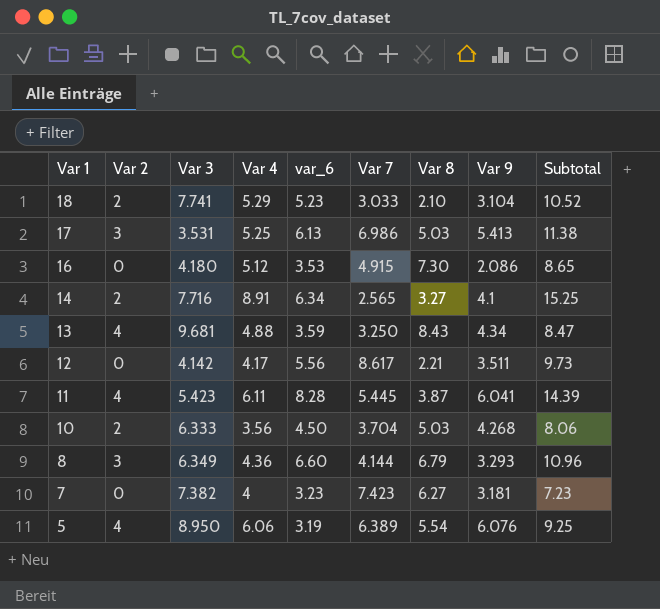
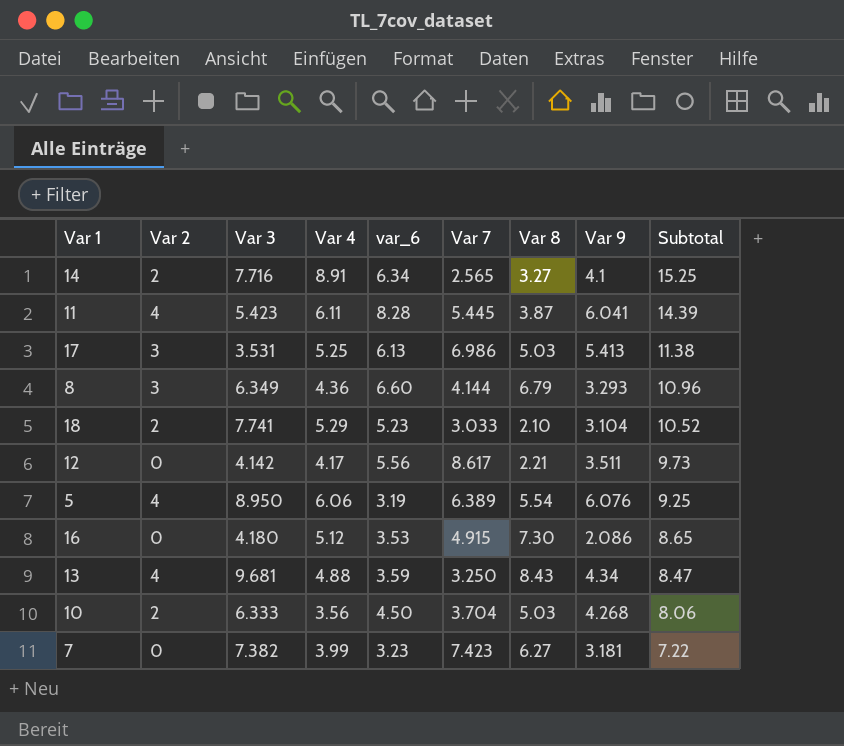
row order: Var 1 descending -> Subtotal descending
7 | Var 4: 4 -> 3.99
7 | Subtotal: 7.23 -> 7.22

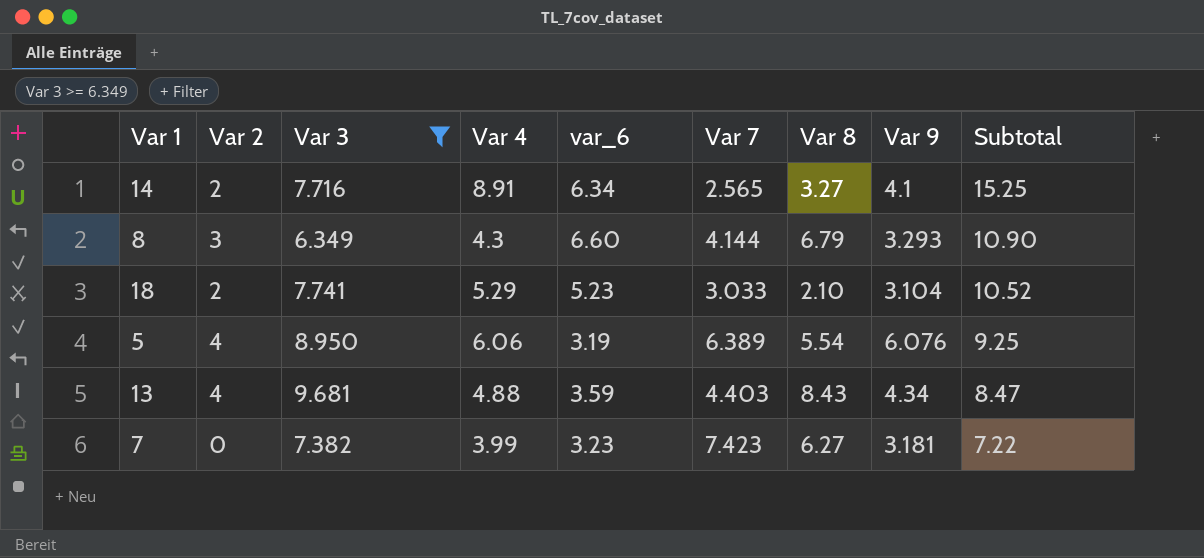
filter: none -> Var 3 >= 6.349
8 | Var 4: 4.36 -> 4.3
8 | Subtotal: 10.96 -> 10.90
13 | Var 7: 3.250 -> 4.403

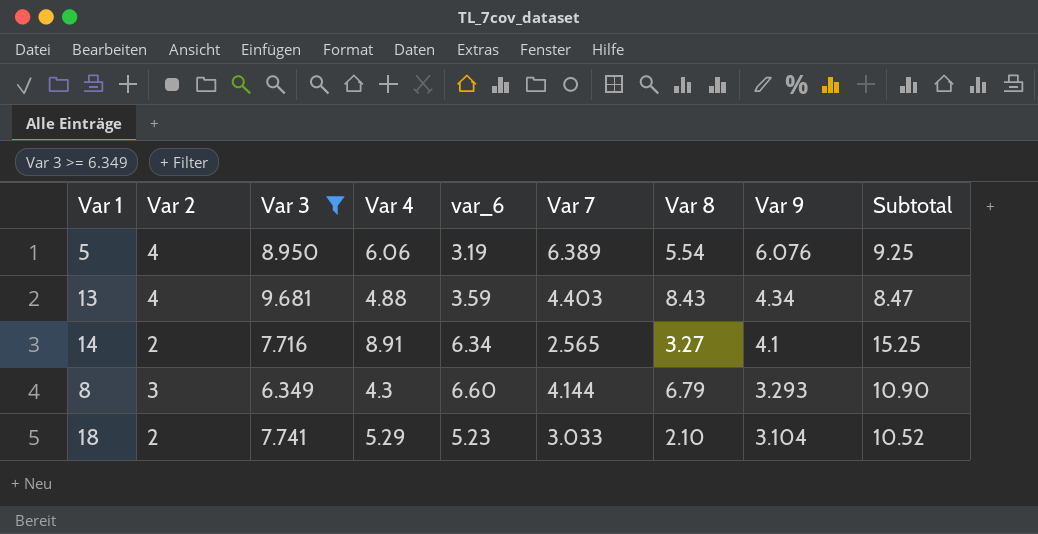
row order: Subtotal descending -> Var 9 descending
row 7: 0 | 7.382 | 3.99 | 3.23 | 7.423 | 6.27 | 3.181 | 7.22 -> none

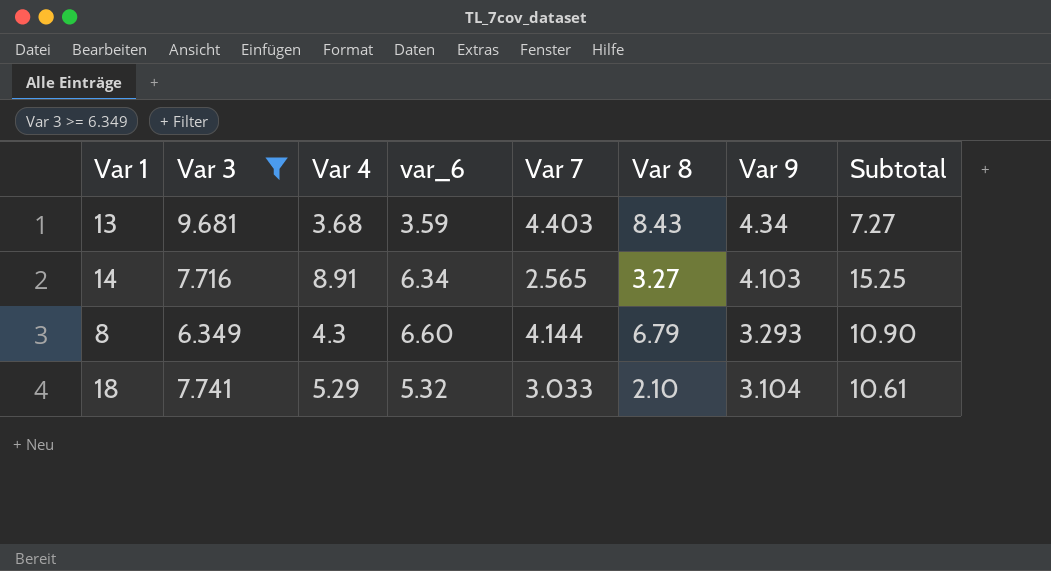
column Var 2 | position: 2 -> none
row 5: 4 | 8.950 | 6.06 | 3.19 | 6.389 | 5.54 | 6.076 | 9.25 -> none
13 | Var 4: 4.88 -> 3.68
13 | Subtotal: 8.47 -> 7.27
14 | Var 9: 4.1 -> 4.103
18 | var_6: 5.23 -> 5.32
18 | Subtotal: 10.52 -> 10.61

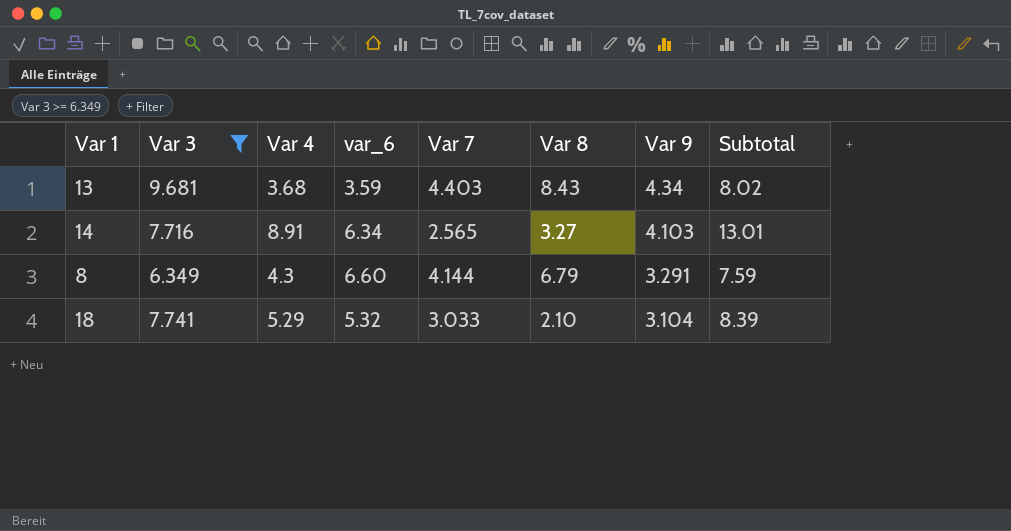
column Subtotal | formula: [Var 4] + [var_6] -> [Var 4] + [Var 9]
8 | Var 9: 3.293 -> 3.291

